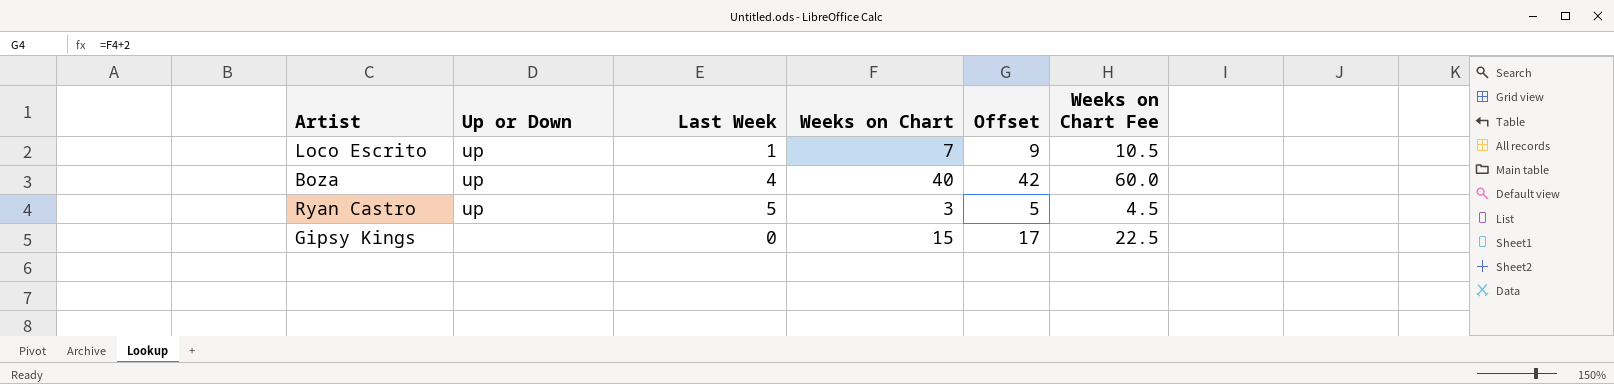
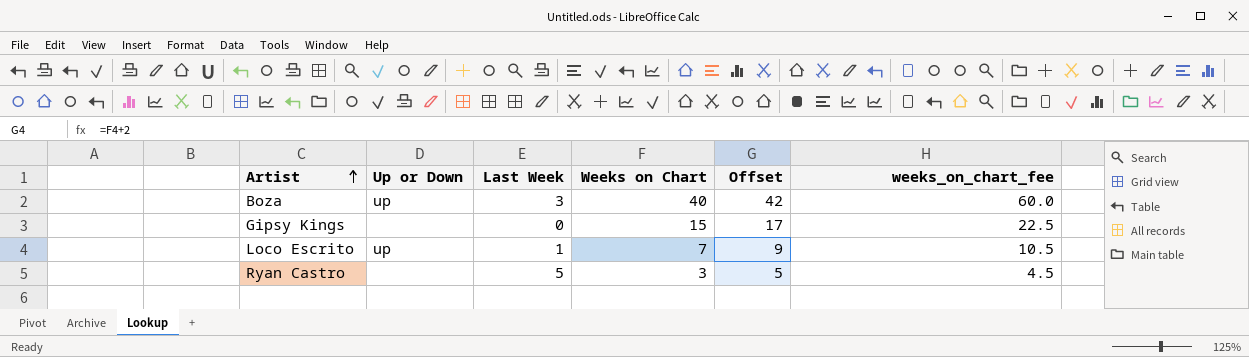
row order: none -> Artist ascending
column name: Weeks on Chart Fee -> weeks_on_chart_fee
Boza | Last Week: 4 -> 3
Ryan Castro | Up or Down: up -> none

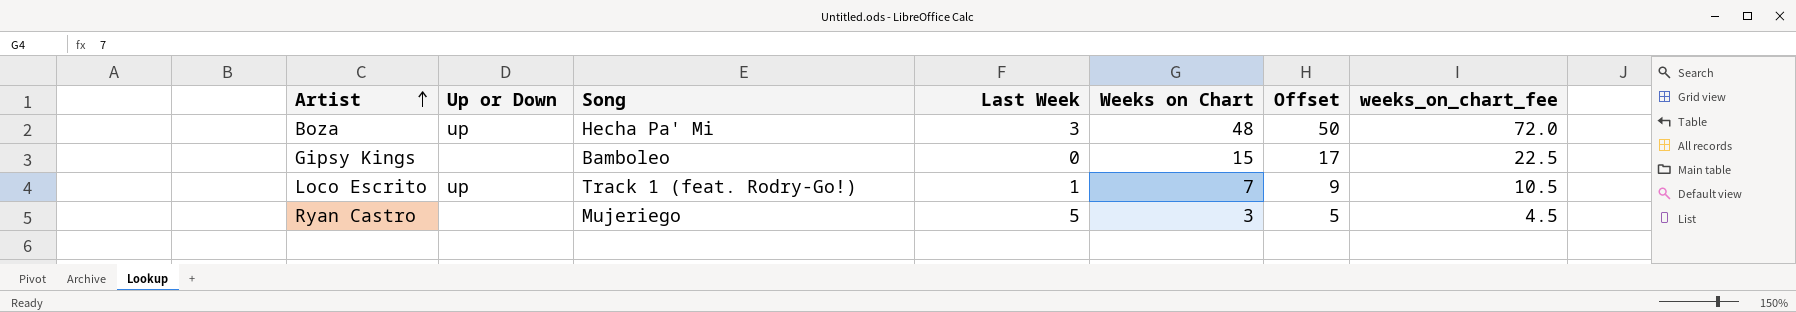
column Song | position: none -> 3
Boza | Weeks on Chart: 40 -> 48
Boza | Offset: 42 -> 50
Boza | weeks_on_chart_fee: 60.0 -> 72.0

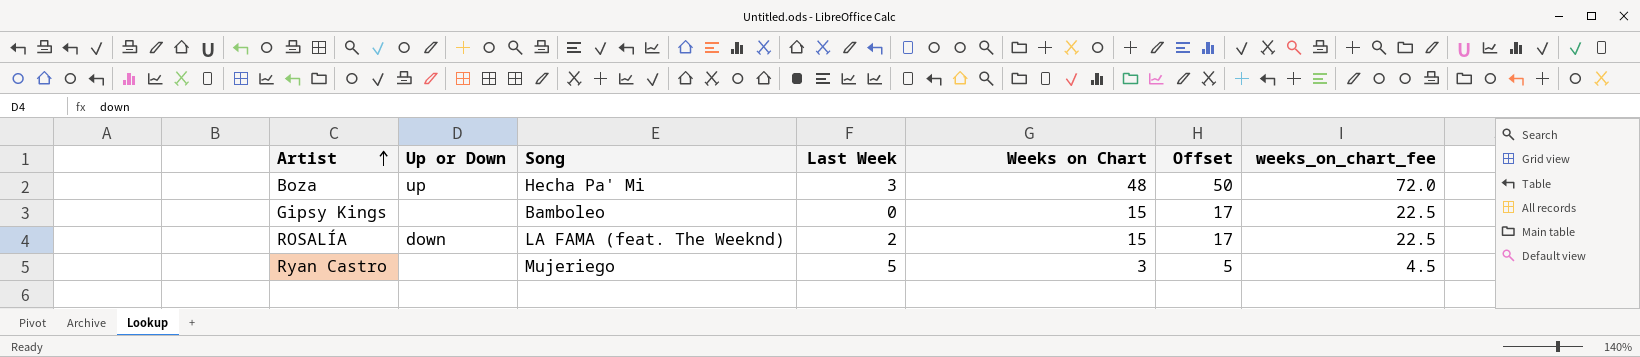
row Loco Escrito: up | Track 1 (feat. Rodry-Go!) | 1 | 7 | 9 | 10.5 -> none
row ROSALÍA: none -> down | LA FAMA (feat. The Weeknd) | 2 | 15 | 17 | 22.5

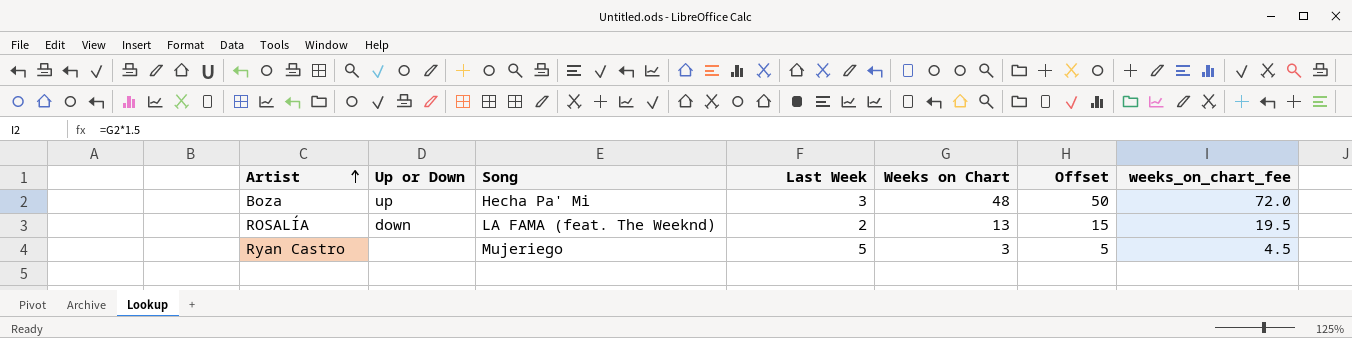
row Gipsy Kings: none | Bamboleo | 0 | 15 | 17 | 22.5 -> none
ROSALÍA | Weeks on Chart: 15 -> 13
ROSALÍA | Offset: 17 -> 15
ROSALÍA | weeks_on_chart_fee: 22.5 -> 19.5

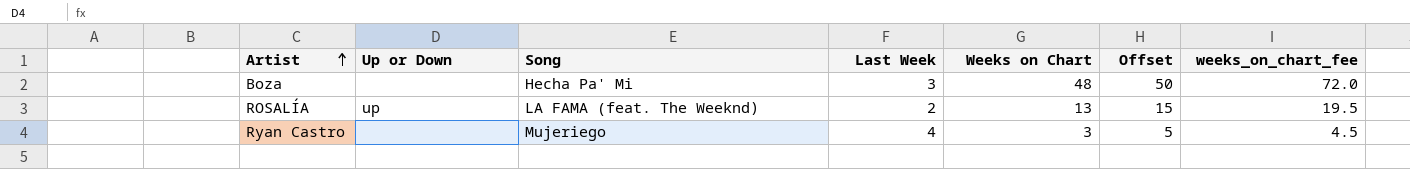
Boza | Up or Down: up -> none
ROSALÍA | Up or Down: down -> up
Ryan Castro | Last Week: 5 -> 4

